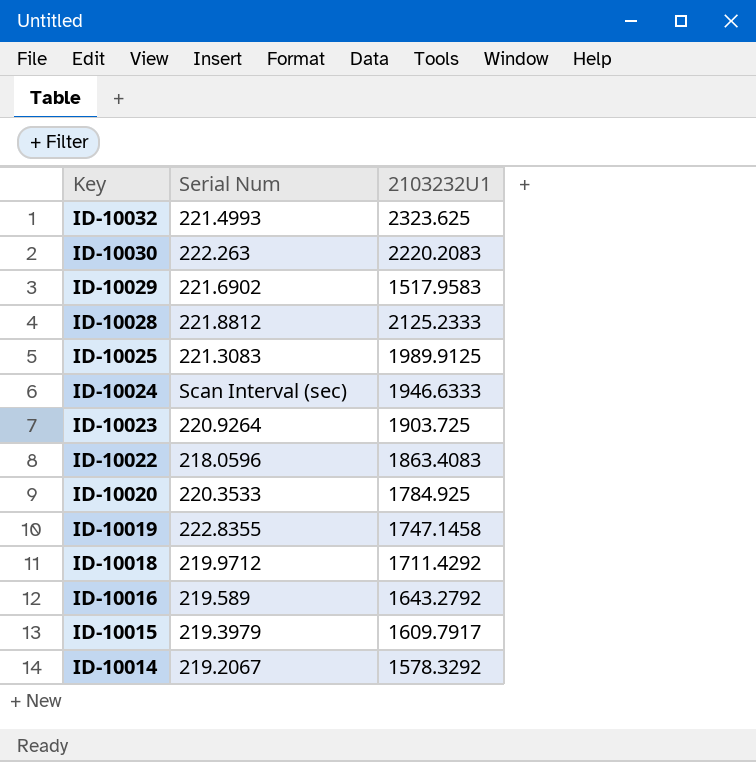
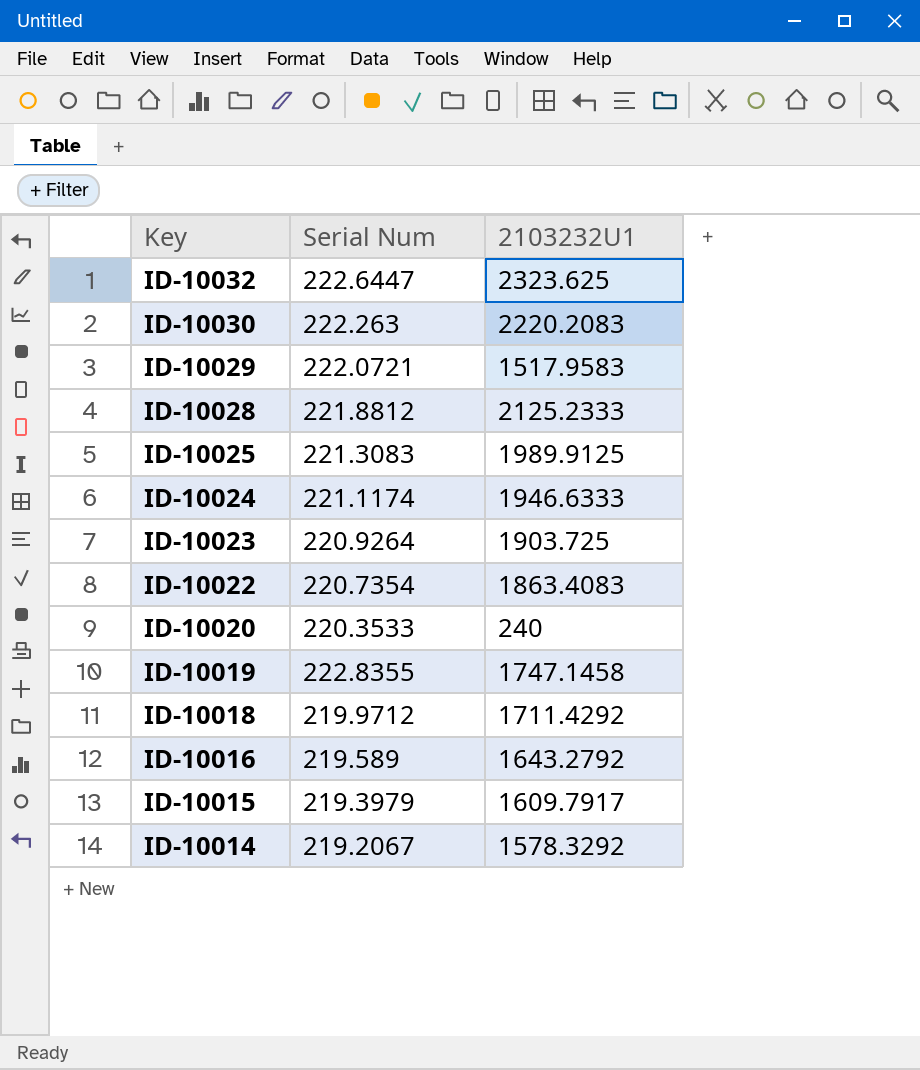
ID-10032 | Serial Num: 221.4993 -> 222.6447
ID-10029 | Serial Num: 221.6902 -> 222.0721
ID-10024 | Serial Num: Scan Interval (sec) -> 221.1174
ID-10022 | Serial Num: 218.0596 -> 220.7354
ID-10020 | 2103232U1: 1784.925 -> 240

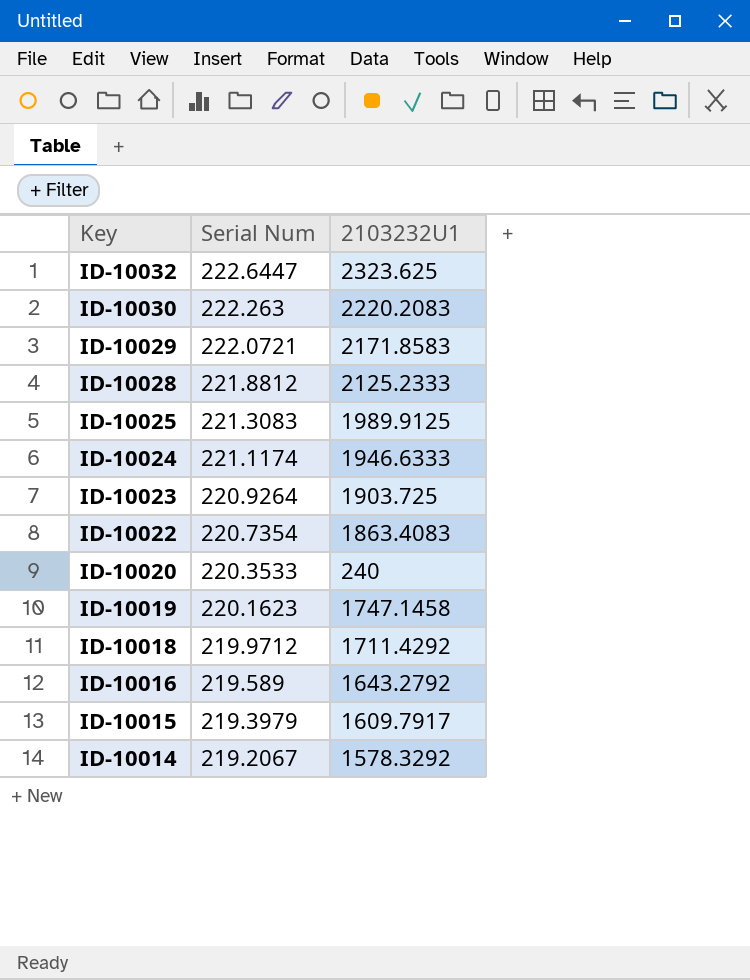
ID-10029 | 2103232U1: 1517.9583 -> 2171.8583
ID-10019 | Serial Num: 222.8355 -> 220.1623

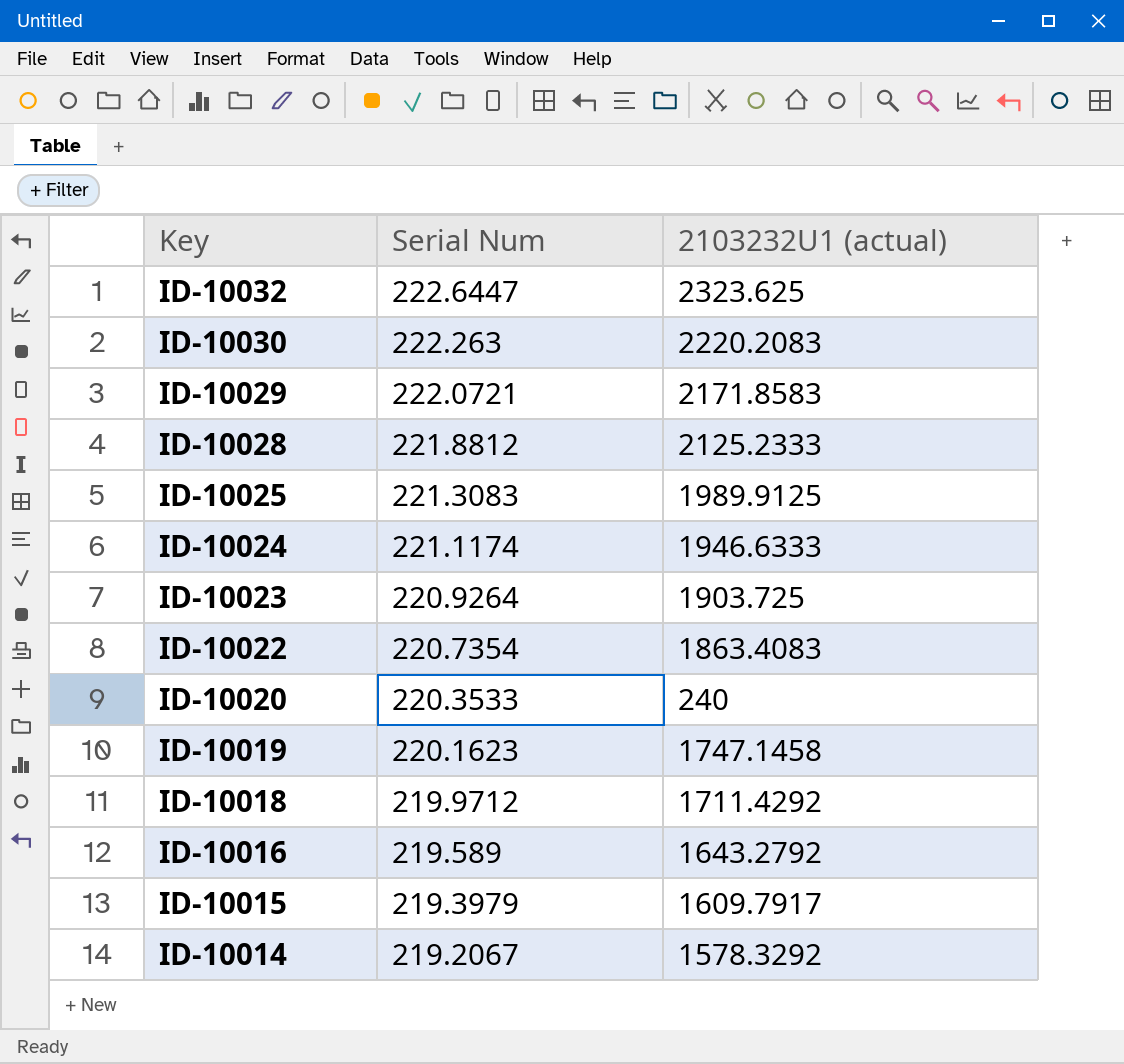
column name: 2103232U1 -> 2103232U1 (actual)

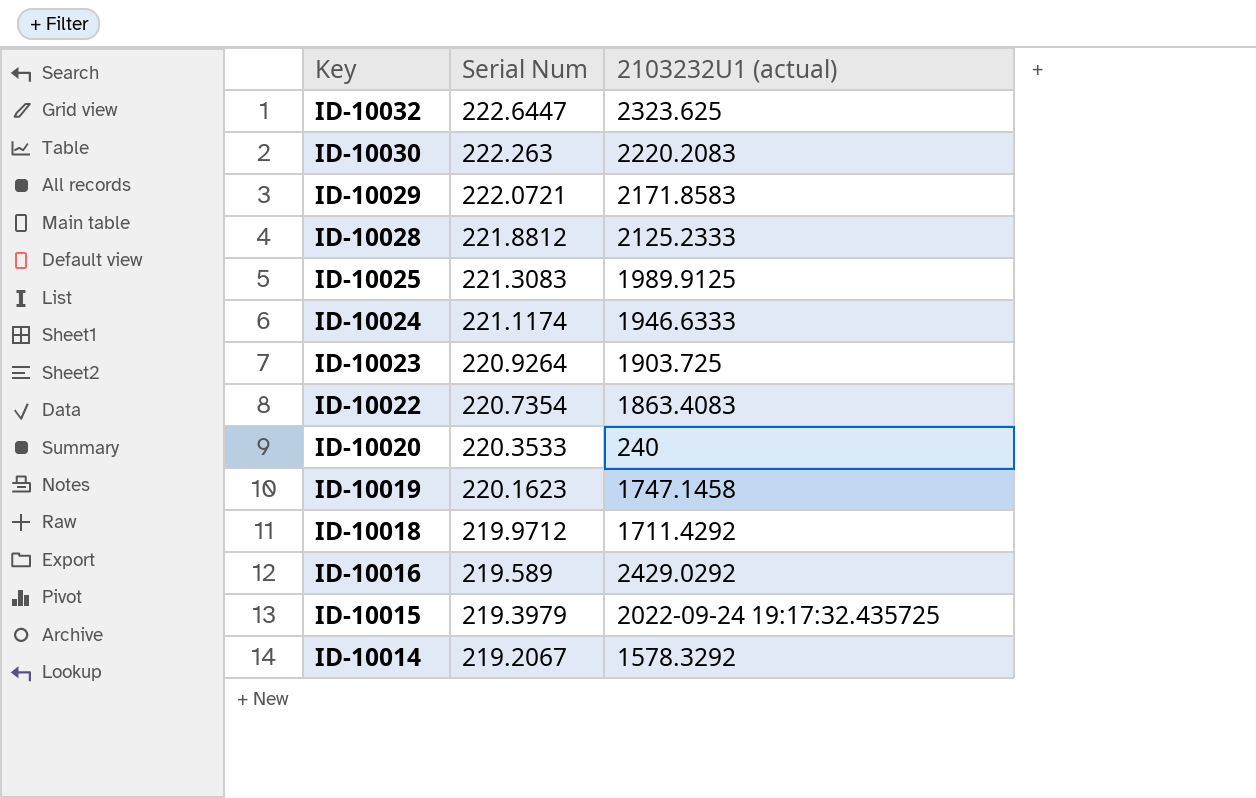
ID-10016 | 2103232U1 (actual): 1643.2792 -> 2429.0292
ID-10015 | 2103232U1 (actual): 1609.7917 -> 2022-09-24 19:17:32.435725

